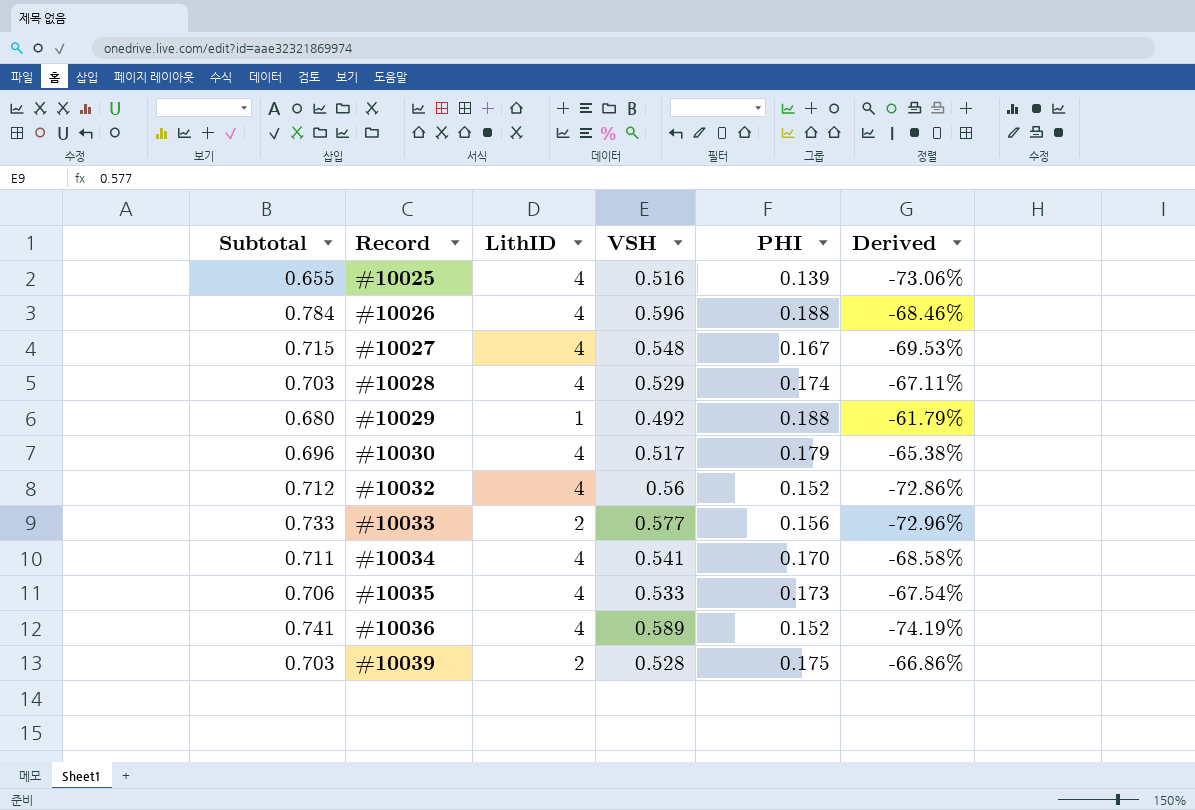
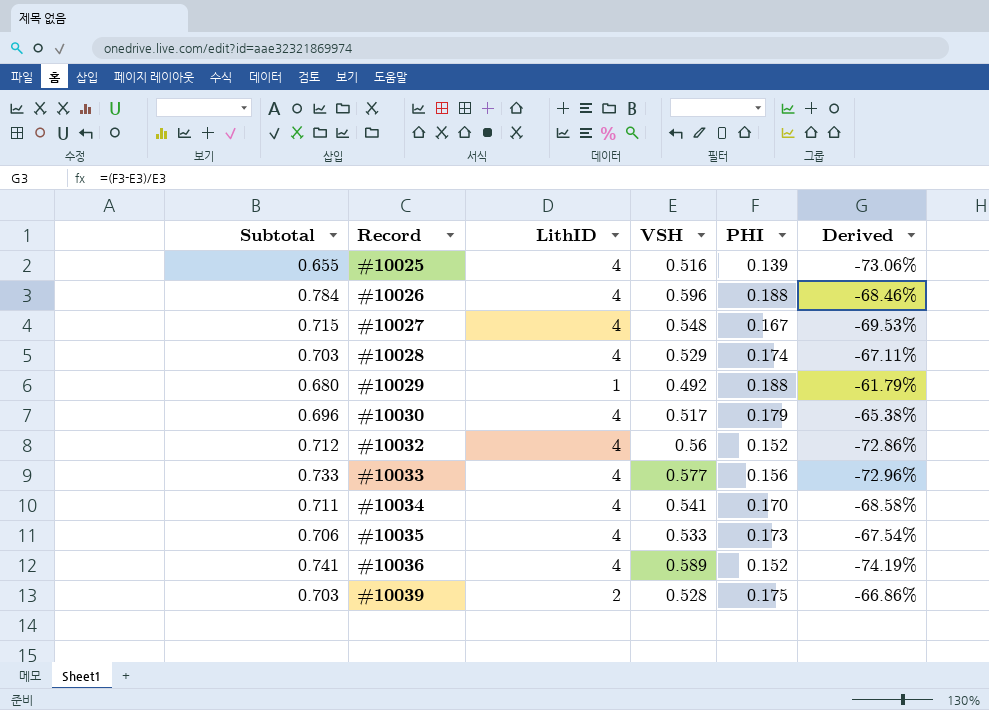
#10033 | LithID: 2 -> 4

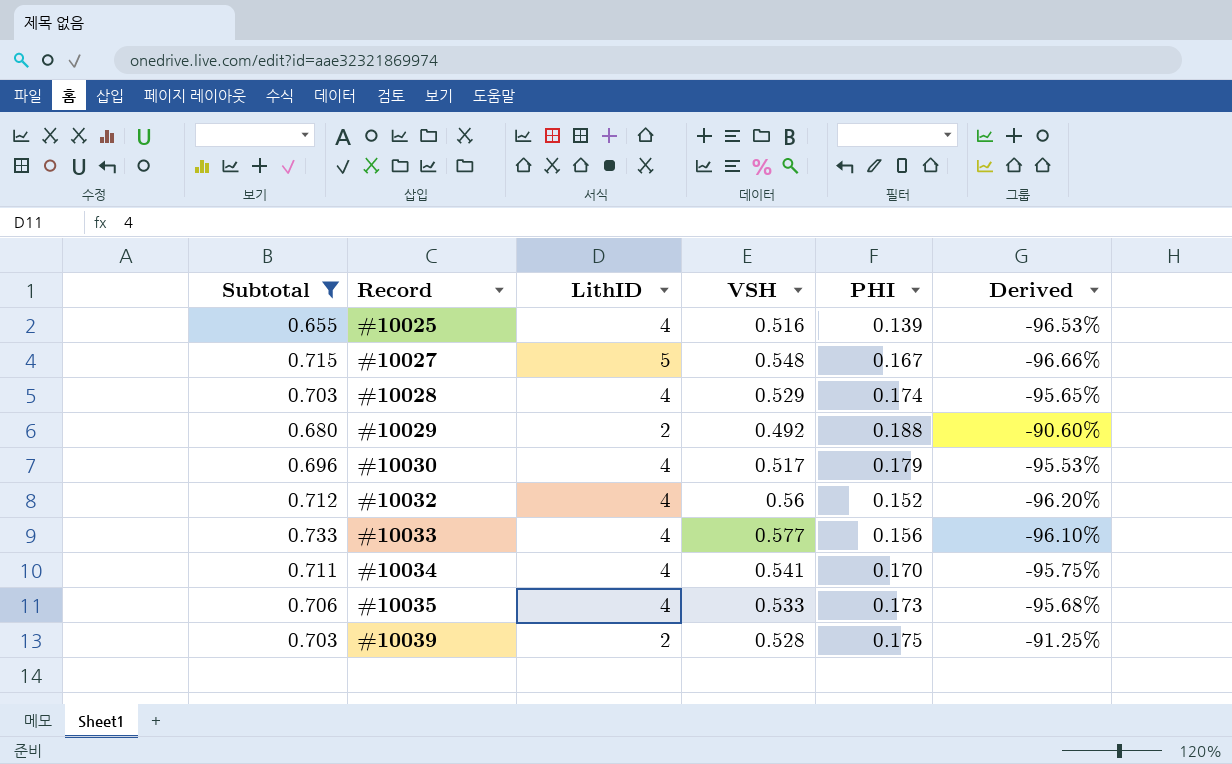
filter: none -> Subtotal <= 0.733
column Derived | formula: ([PHI] - [VSH]) / [VSH] -> ([PHI] - [LithID]) / [LithID]
#10027 | LithID: 4 -> 5
#10029 | LithID: 1 -> 2

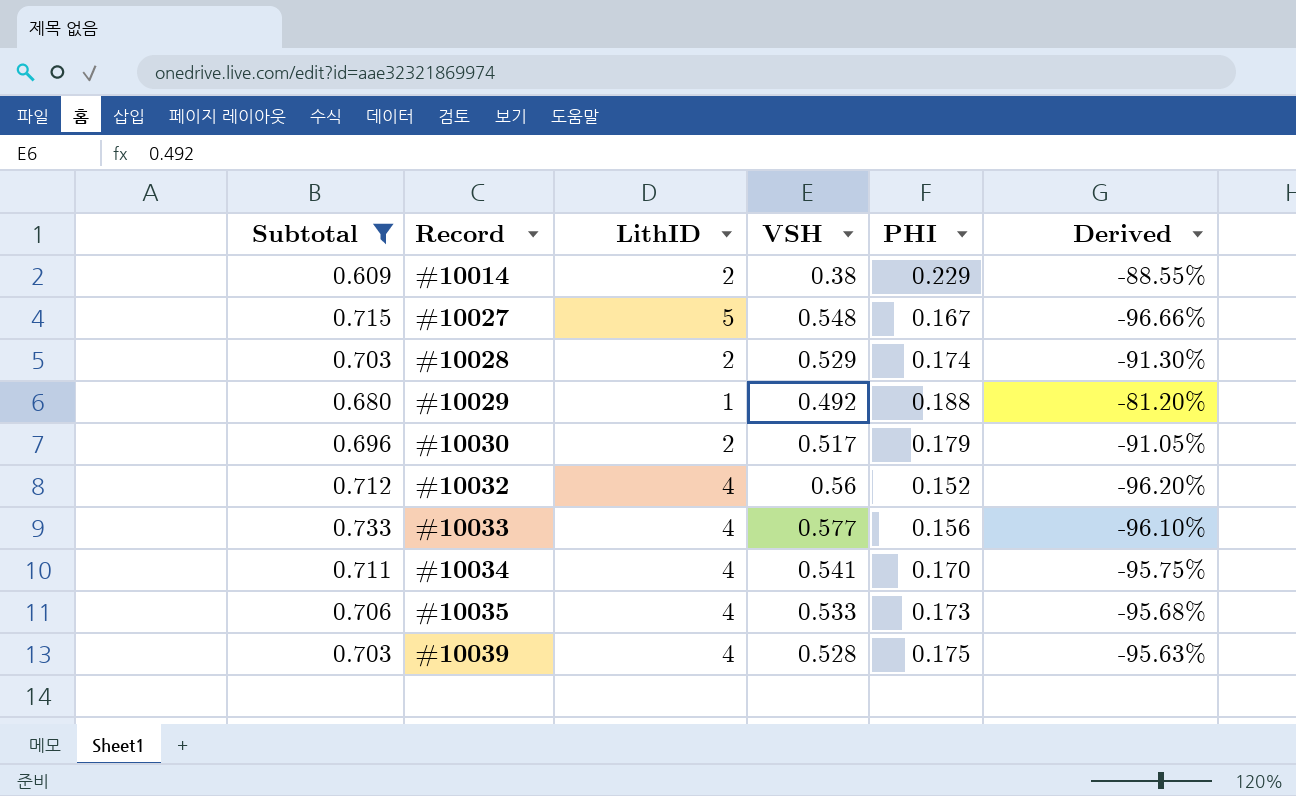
row #10025: 0.655 | 4 | 0.516 | 0.139 | -96.53% -> none
row #10014: none -> 0.609 | 2 | 0.38 | 0.229 | -88.55%
#10028 | LithID: 4 -> 2
#10028 | Derived: -95.65% -> -91.30%
#10029 | LithID: 2 -> 1
#10029 | Derived: -90.60% -> -81.20%
#10030 | LithID: 4 -> 2
#10030 | Derived: -95.53% -> -91.05%
#10039 | LithID: 2 -> 4
#10039 | Derived: -91.25% -> -95.63%

